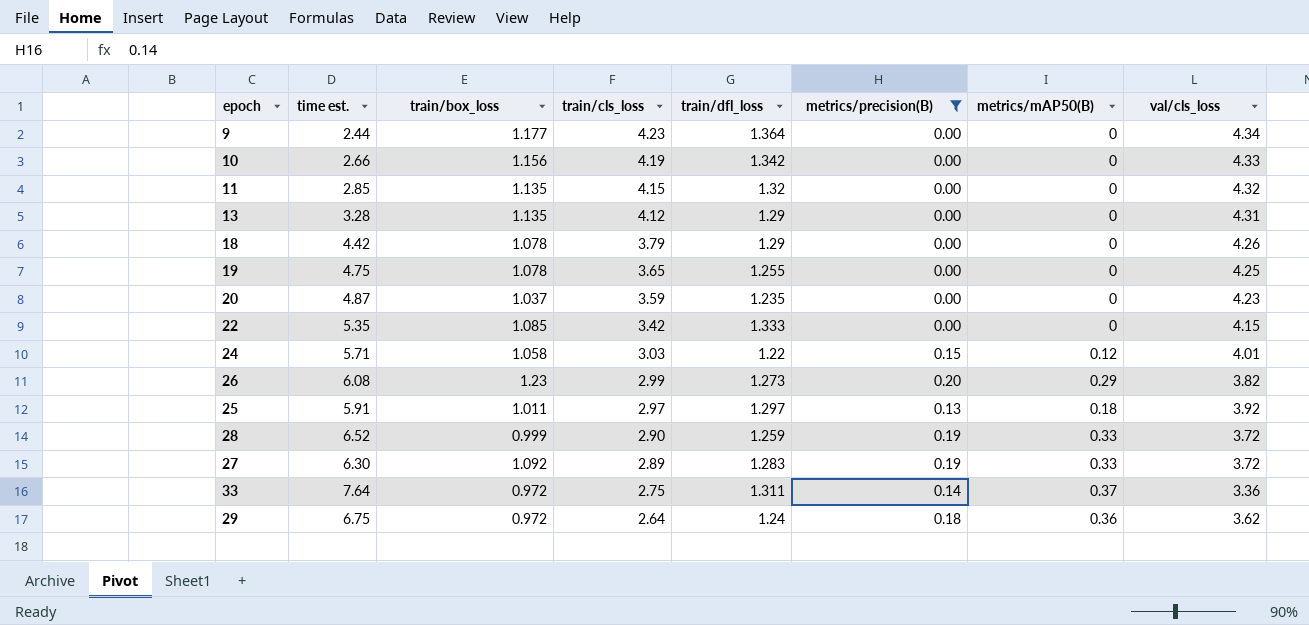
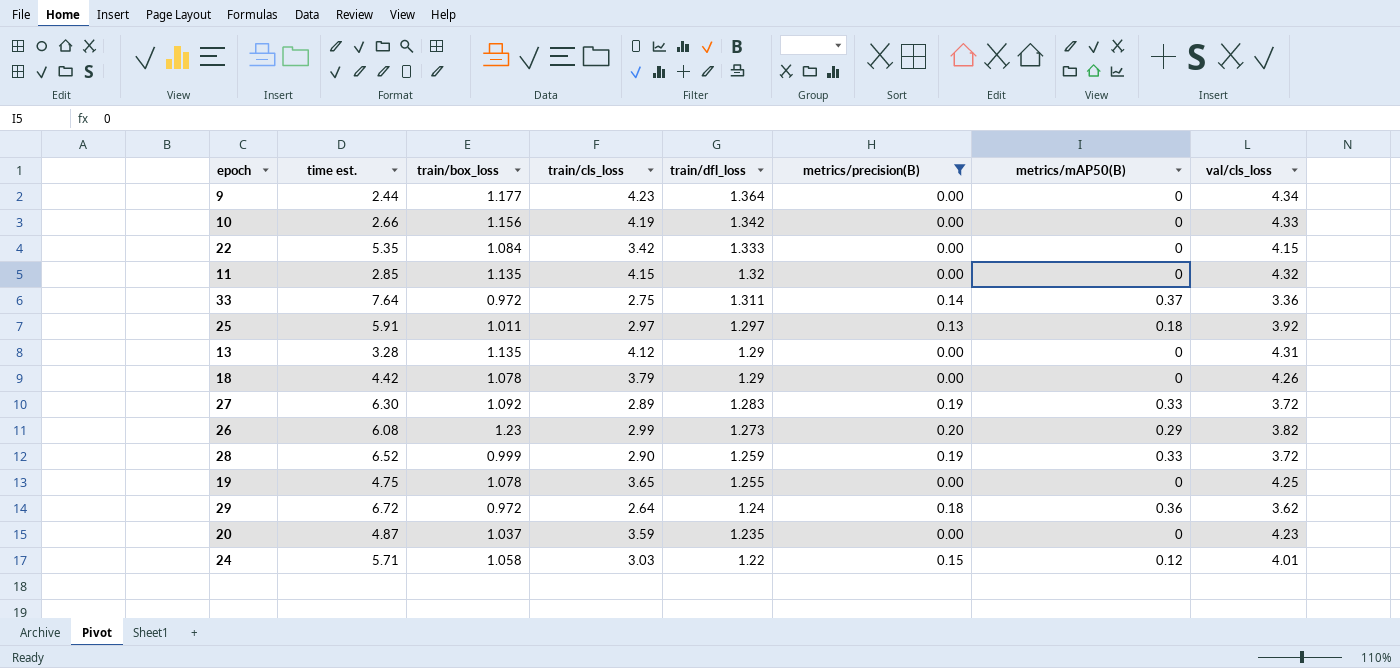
row order: train/cls_loss descending -> train/dfl_loss descending
22 | train/box_loss: 1.085 -> 1.084
29 | time est.: 6.75 -> 6.72

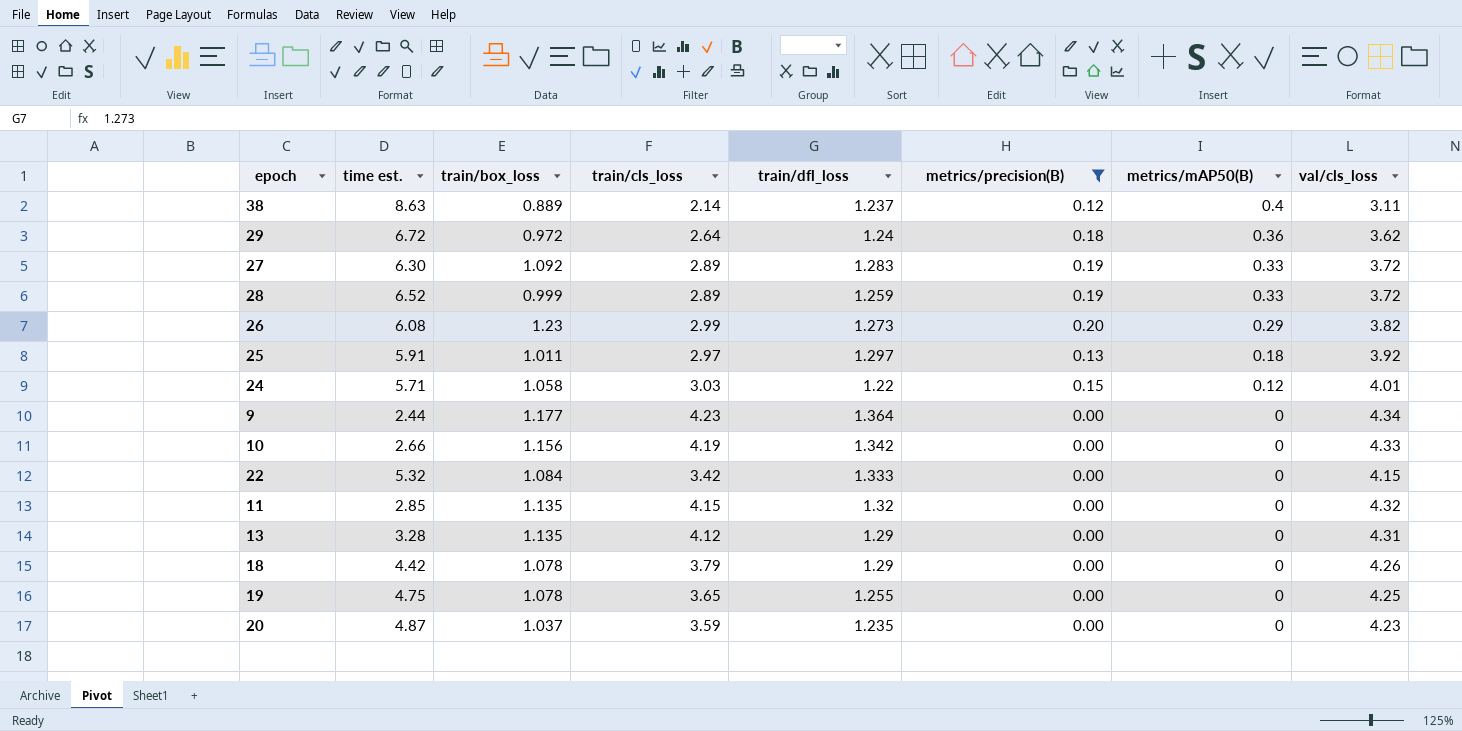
row order: train/dfl_loss descending -> metrics/mAP50(B) descending
row 33: 7.64 | 0.972 | 2.75 | 1.311 | 0.14 | 0.37 | 3.36 -> none
row 38: none -> 8.63 | 0.889 | 2.14 | 1.237 | 0.12 | 0.4 | 3.11
28 | train/cls_loss: 2.90 -> 2.89
22 | time est.: 5.35 -> 5.32

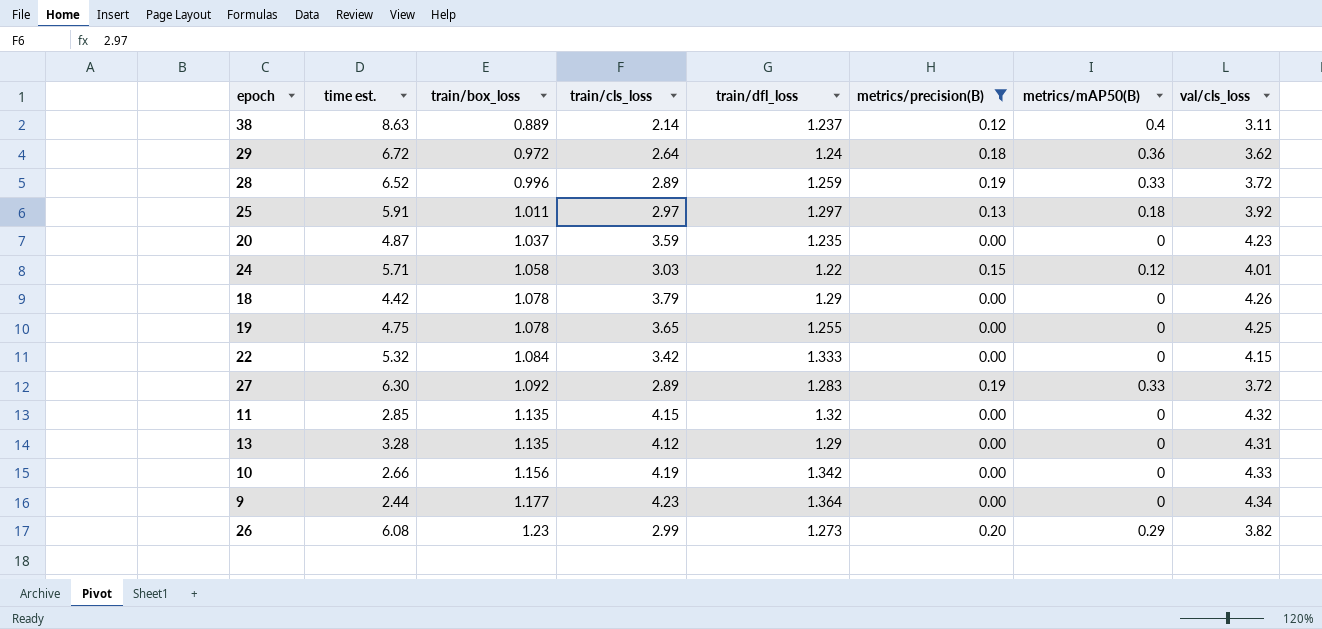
row order: metrics/mAP50(B) descending -> train/box_loss ascending
28 | train/box_loss: 0.999 -> 0.996

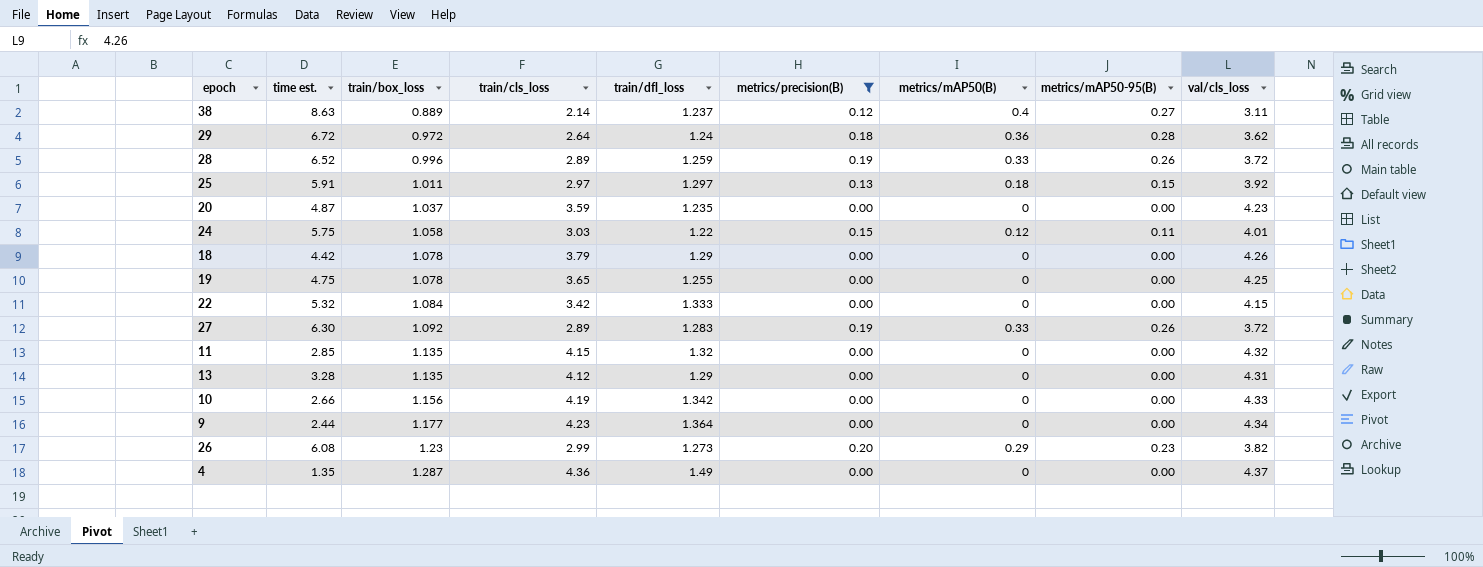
column metrics/mAP50-95(B) | position: none -> 8
24 | time est.: 5.71 -> 5.75
row 4: none -> 1.35 | 1.287 | 4.36 | 1.49 | 0.00 | 0 | 0.00 | 4.37

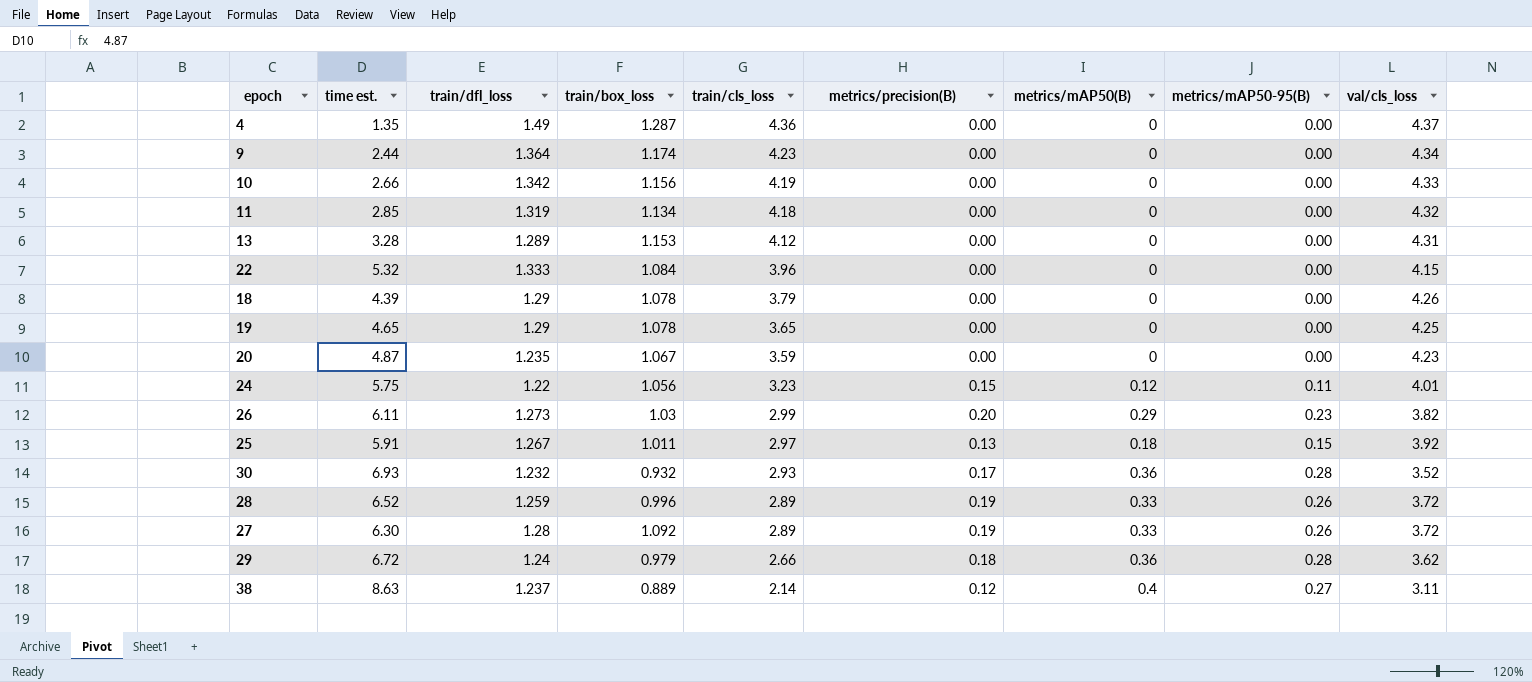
filter: metrics/precision(B) != 0.17 -> none
row order: train/box_loss ascending -> train/cls_loss descending
column train/dfl_loss | position: 5 -> 3
9 | train/box_loss: 1.177 -> 1.174
11 | train/dfl_loss: 1.32 -> 1.319
11 | train/box_loss: 1.135 -> 1.134
11 | train/cls_loss: 4.15 -> 4.18
13 | train/dfl_loss: 1.29 -> 1.289
13 | train/box_loss: 1.135 -> 1.153
22 | train/cls_loss: 3.42 -> 3.96
18 | time est.: 4.42 -> 4.39
19 | time est.: 4.75 -> 4.65
19 | train/dfl_loss: 1.255 -> 1.29
20 | train/box_loss: 1.037 -> 1.067
24 | train/box_loss: 1.058 -> 1.056
24 | train/cls_loss: 3.03 -> 3.23
26 | time est.: 6.08 -> 6.11
26 | train/box_loss: 1.23 -> 1.03
25 | train/dfl_loss: 1.297 -> 1.267
27 | train/dfl_loss: 1.283 -> 1.28
29 | train/box_loss: 0.972 -> 0.979
29 | train/cls_loss: 2.64 -> 2.66

